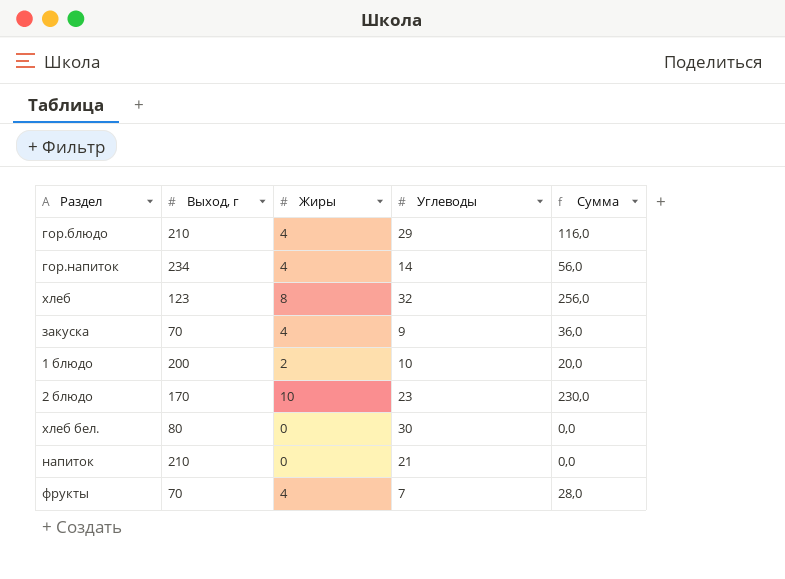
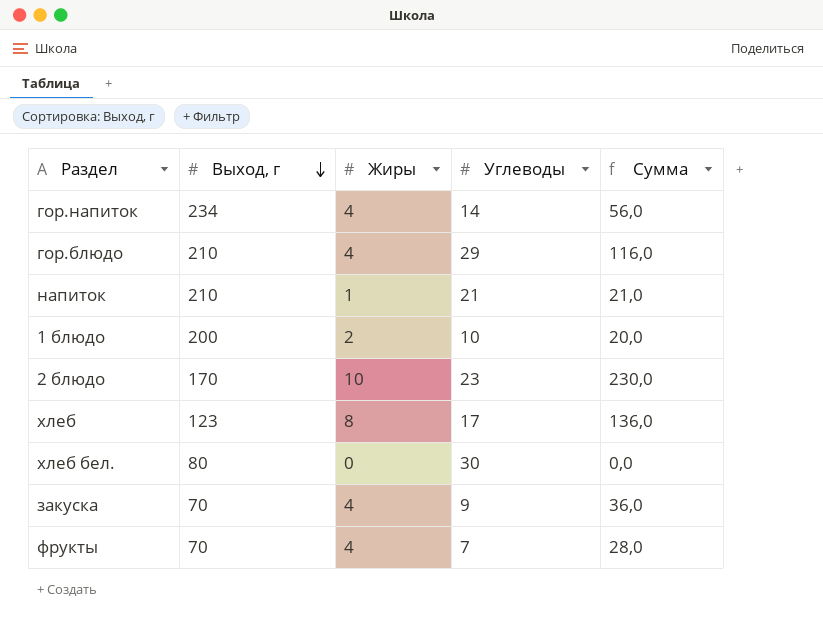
row order: none -> Выход, г descending
напиток | Жиры: 0 -> 1
напиток | Сумма: 0,0 -> 21,0
хлеб | Углеводы: 32 -> 17
хлеб | Сумма: 256,0 -> 136,0

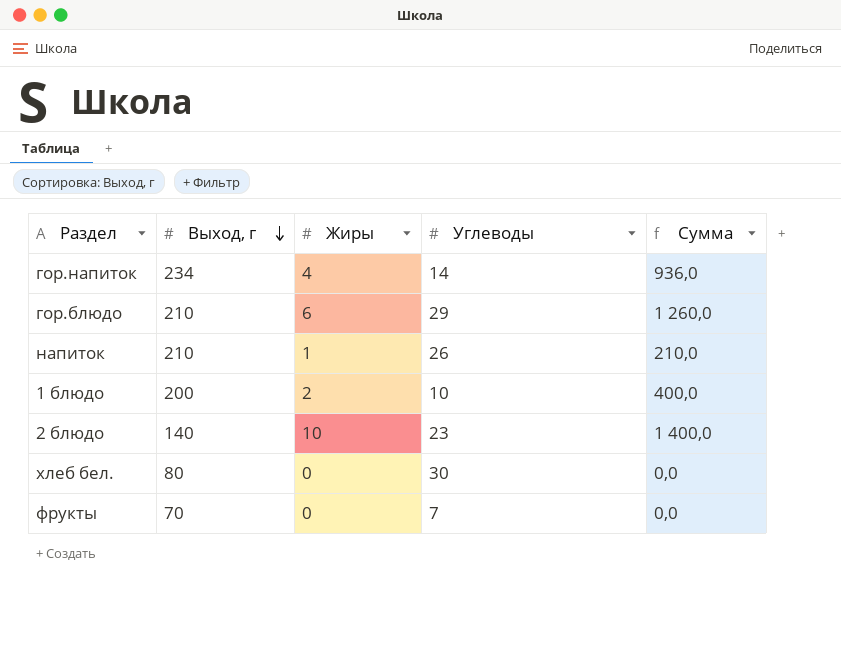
column Сумма | formula: [Жиры] * [Углеводы] -> [Выход, г] * [Жиры]
row хлеб: 123 | 8 | 17 | 136,0 -> none
row закуска: 70 | 4 | 9 | 36,0 -> none
гор.блюдо | Жиры: 4 -> 6
напиток | Углеводы: 21 -> 26
2 блюдо | Выход, г: 170 -> 140
фрукты | Жиры: 4 -> 0

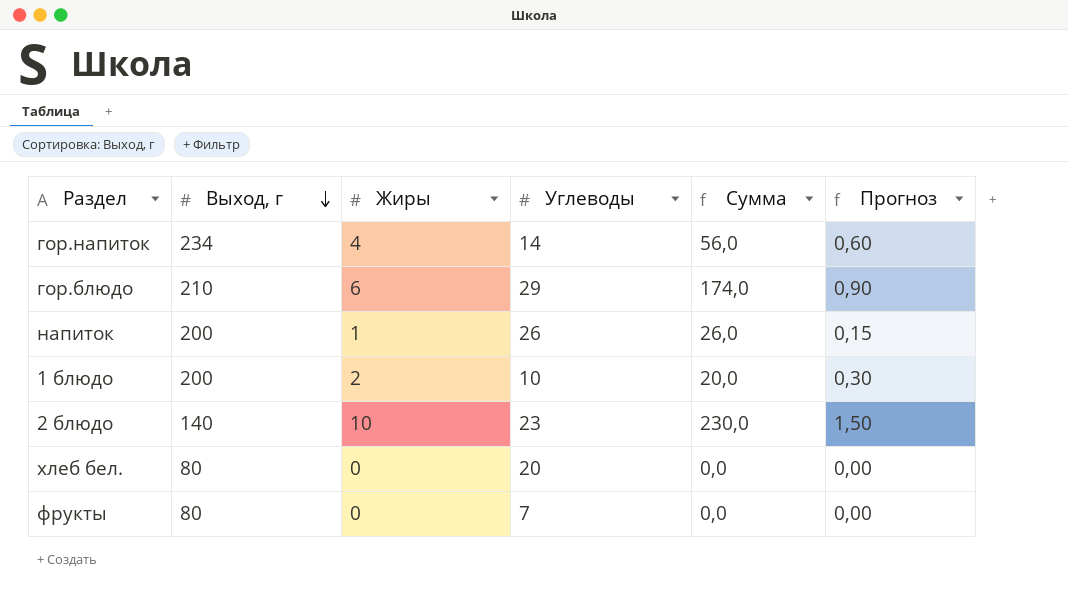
column Сумма | formula: [Выход, г] * [Жиры] -> [Жиры] * [Углеводы]
column Прогноз | formula: none -> [Жиры] * 0,15
напиток | Выход, г: 210 -> 200
хлеб бел. | Углеводы: 30 -> 20
фрукты | Выход, г: 70 -> 80

